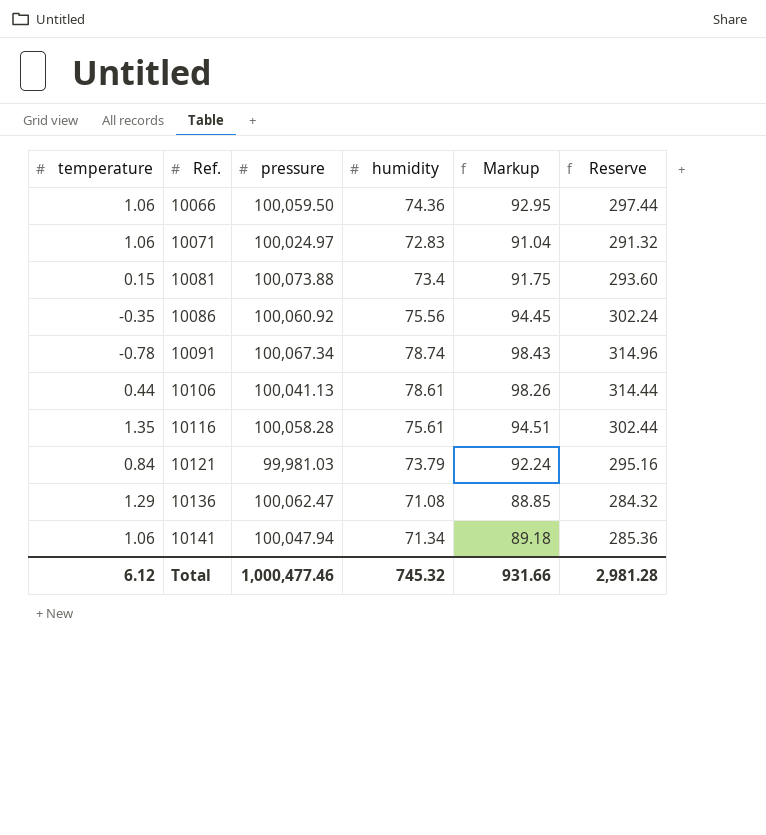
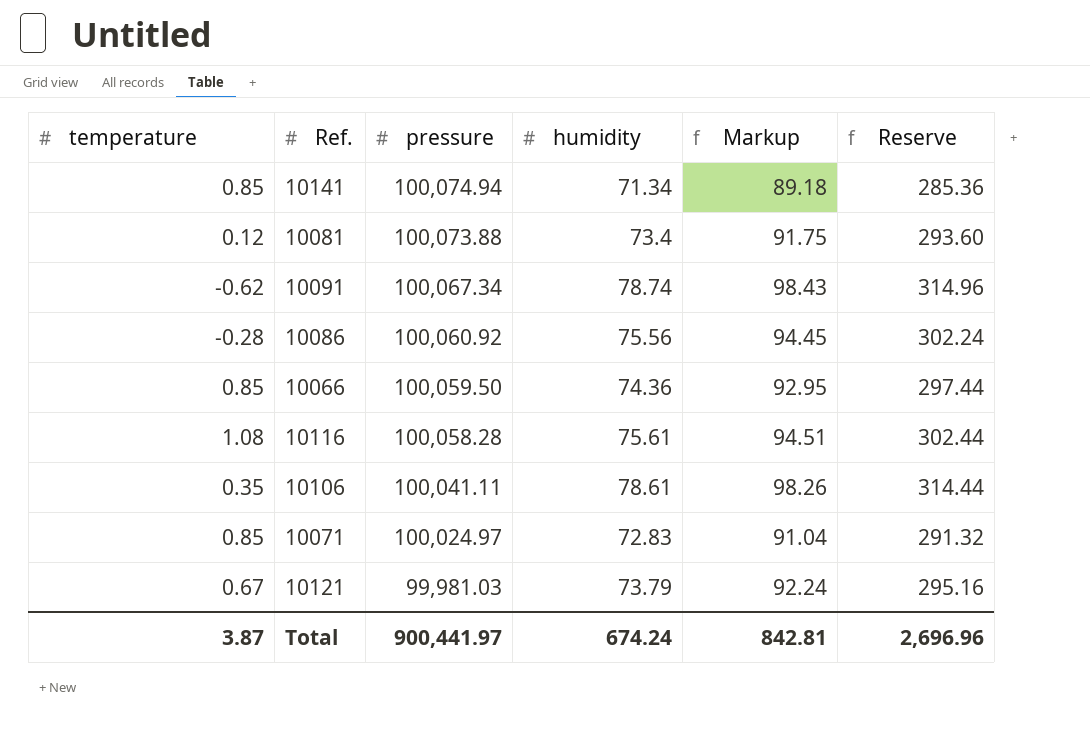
row order: Ref. ascending -> pressure descending
row 10136: 1.29 | 100,062.47 | 71.08 | 88.85 | 284.32 -> none
10141 | temperature: 1.06 -> 0.85
10141 | pressure: 100,047.94 -> 100,074.94
10081 | temperature: 0.15 -> 0.12
10091 | temperature: -0.78 -> -0.62
10086 | temperature: -0.35 -> -0.28
10066 | temperature: 1.06 -> 0.85
10116 | temperature: 1.35 -> 1.08
10106 | temperature: 0.44 -> 0.35
10106 | pressure: 100,041.13 -> 100,041.11
10071 | temperature: 1.06 -> 0.85
10121 | temperature: 0.84 -> 0.67
Total | temperature: 6.12 -> 3.87
Total | pressure: 1,000,477.46 -> 900,441.97
Total | humidity: 745.32 -> 674.24
Total | Markup: 931.66 -> 842.81
Total | Reserve: 2,981.28 -> 2,696.96

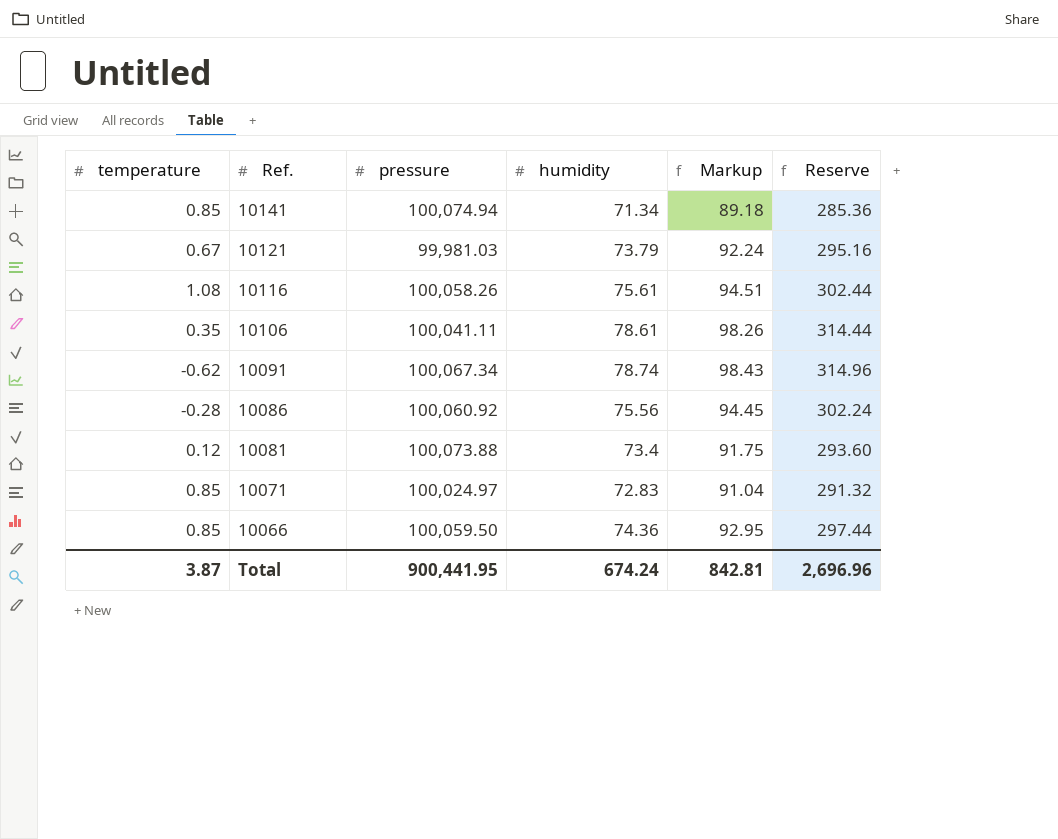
row order: pressure descending -> Ref. descending
10116 | pressure: 100,058.28 -> 100,058.26
Total | pressure: 900,441.97 -> 900,441.95

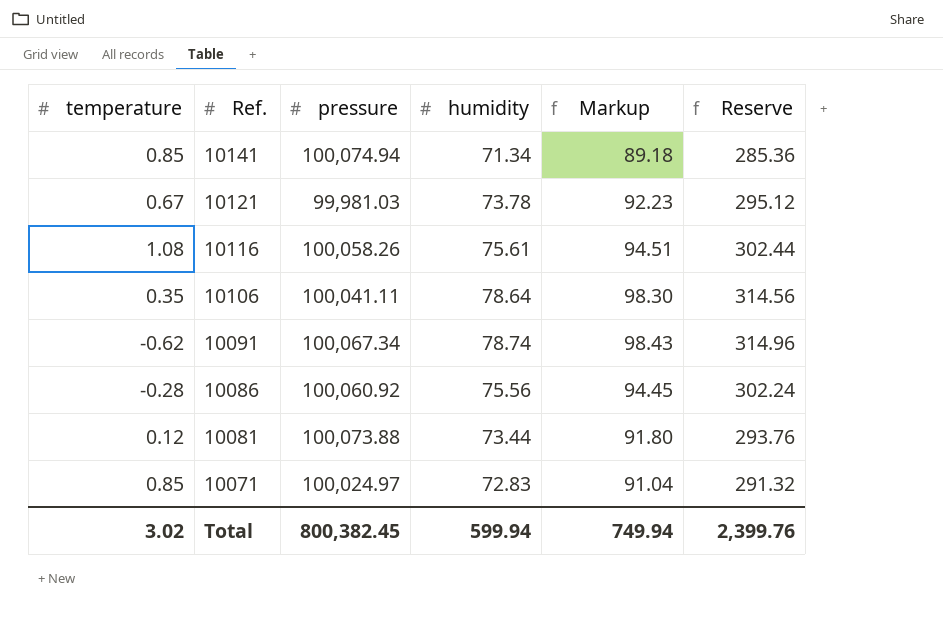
row 10066: 0.85 | 100,059.50 | 74.36 | 92.95 | 297.44 -> none
10121 | humidity: 73.79 -> 73.78
10121 | Markup: 92.24 -> 92.23
10121 | Reserve: 295.16 -> 295.12
10106 | humidity: 78.61 -> 78.64
10106 | Markup: 98.26 -> 98.30
10106 | Reserve: 314.44 -> 314.56
10081 | humidity: 73.4 -> 73.44
10081 | Markup: 91.75 -> 91.80
10081 | Reserve: 293.60 -> 293.76
Total | temperature: 3.87 -> 3.02
Total | pressure: 900,441.95 -> 800,382.45
Total | humidity: 674.24 -> 599.94
Total | Markup: 842.81 -> 749.94
Total | Reserve: 2,696.96 -> 2,399.76

